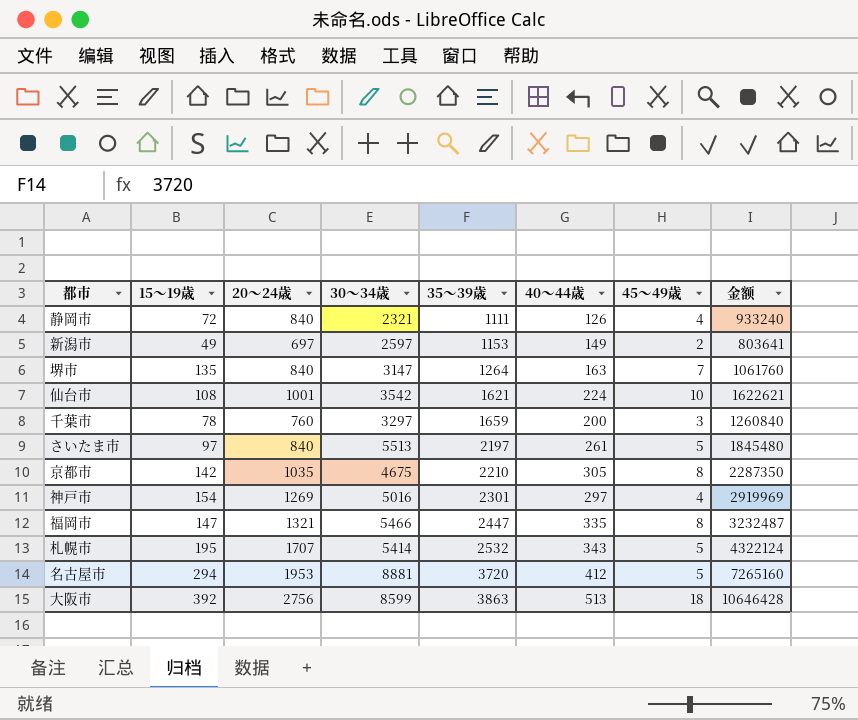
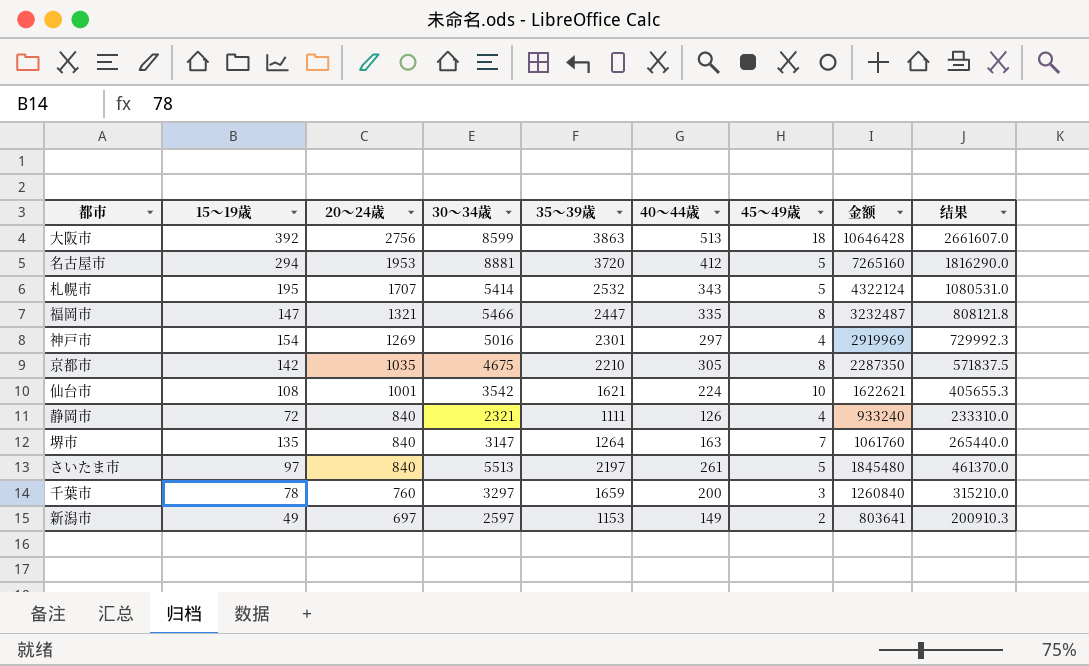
row order: 35～39歳 ascending -> 20～24歳 descending
column 结果 | formula: none -> [金额] * 0.25

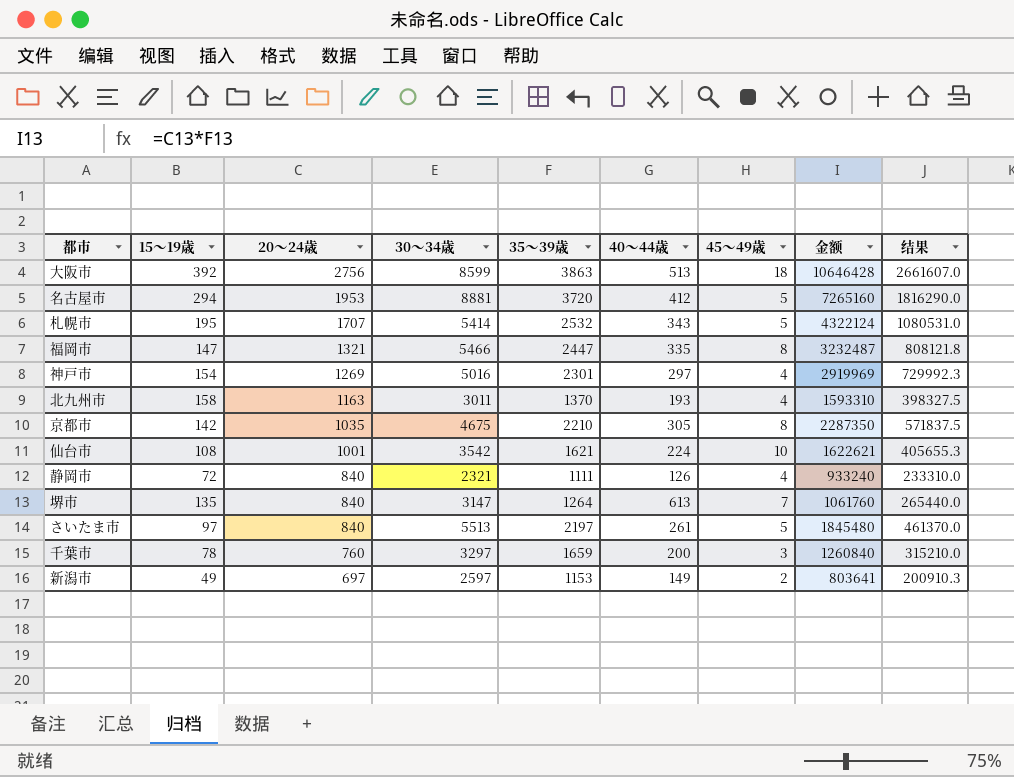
row 北九州市: none -> 158 | 1163 | 3011 | 1370 | 193 | 4 | 1593310 | 398327.5
堺市 | 40～44歳: 163 -> 613

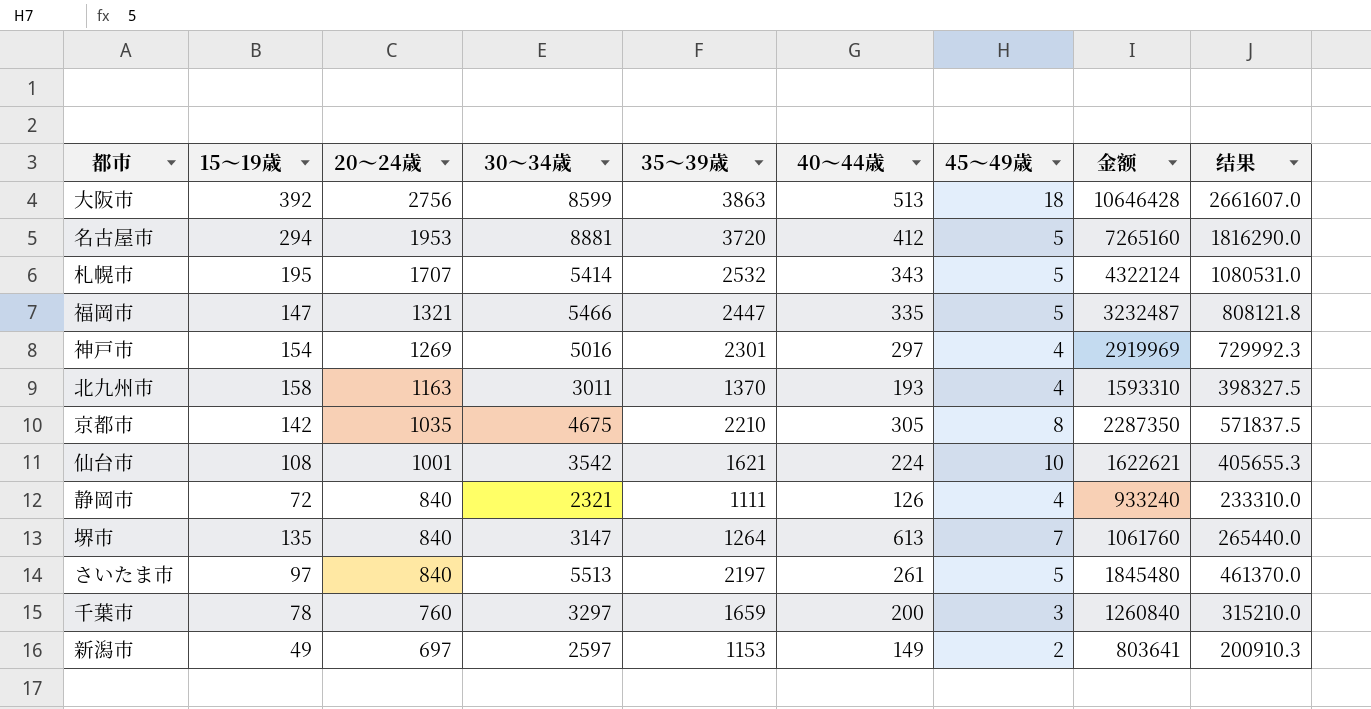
福岡市 | 45～49歳: 8 -> 5

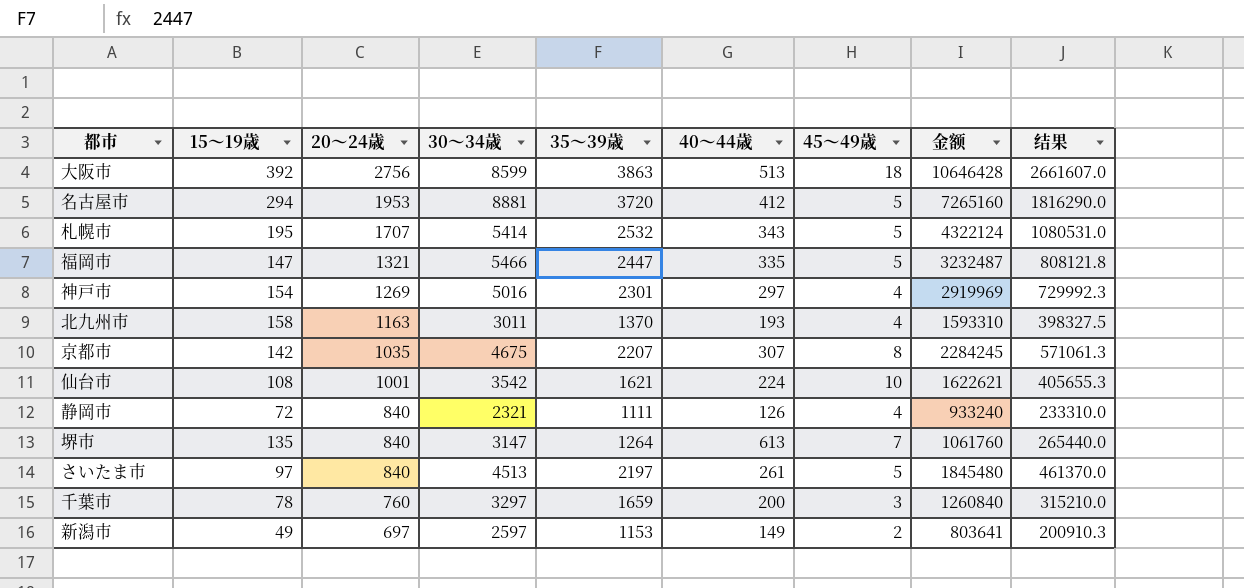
京都市 | 35～39歳: 2210 -> 2207
京都市 | 40～44歳: 305 -> 307
京都市 | 金额: 2287350 -> 2284245
京都市 | 结果: 571837.5 -> 571061.3
さいたま市 | 30～34歳: 5513 -> 4513

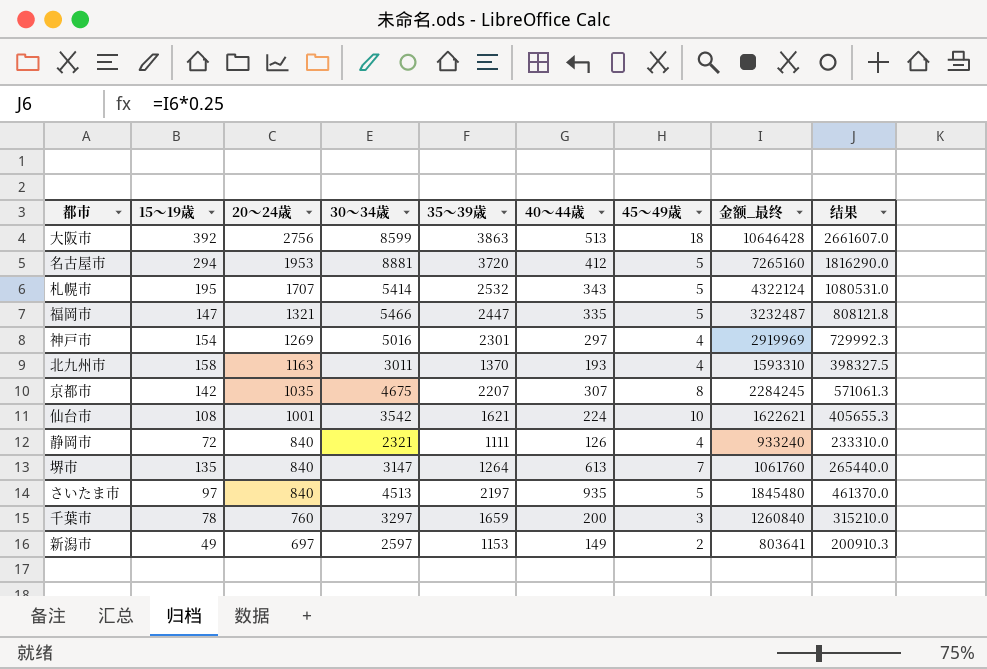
column name: 金额 -> 金额_最终
さいたま市 | 40～44歳: 261 -> 935

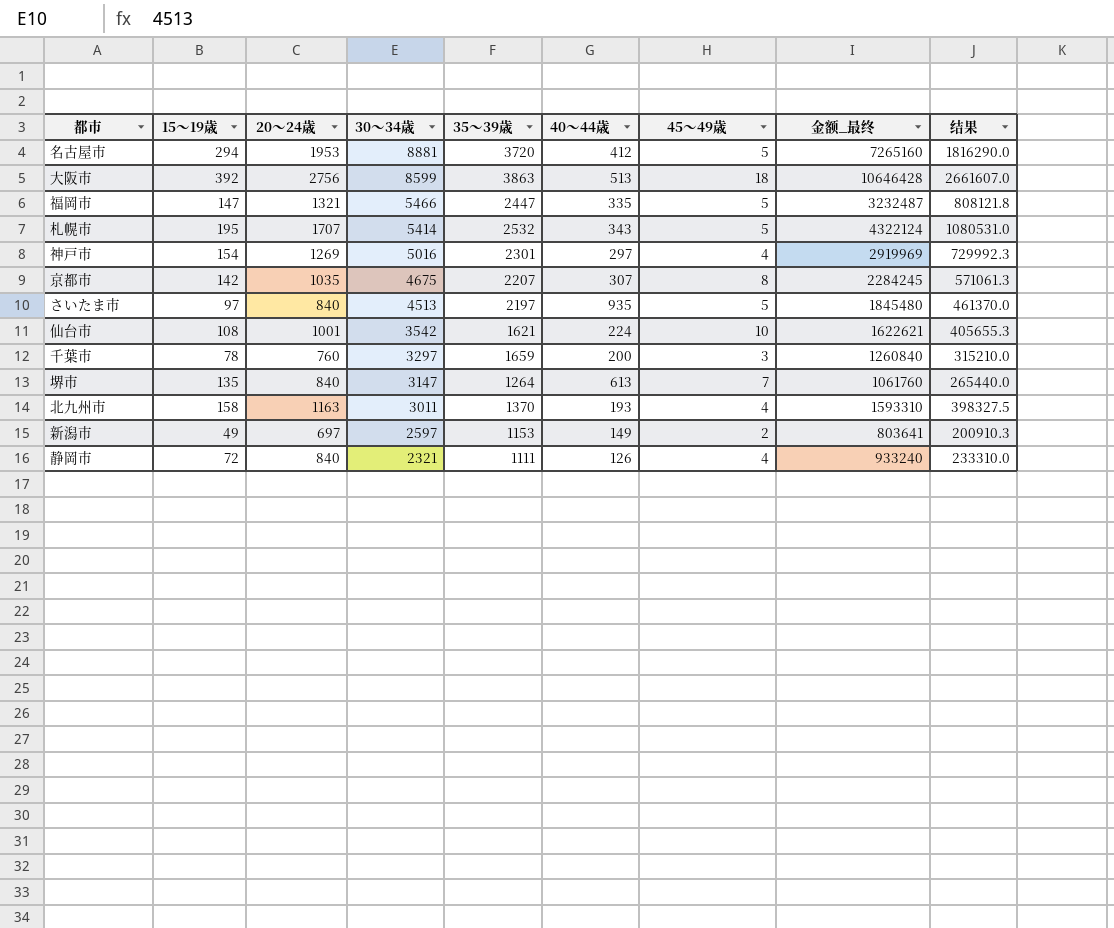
row order: 20～24歳 descending -> 30～34歳 descending

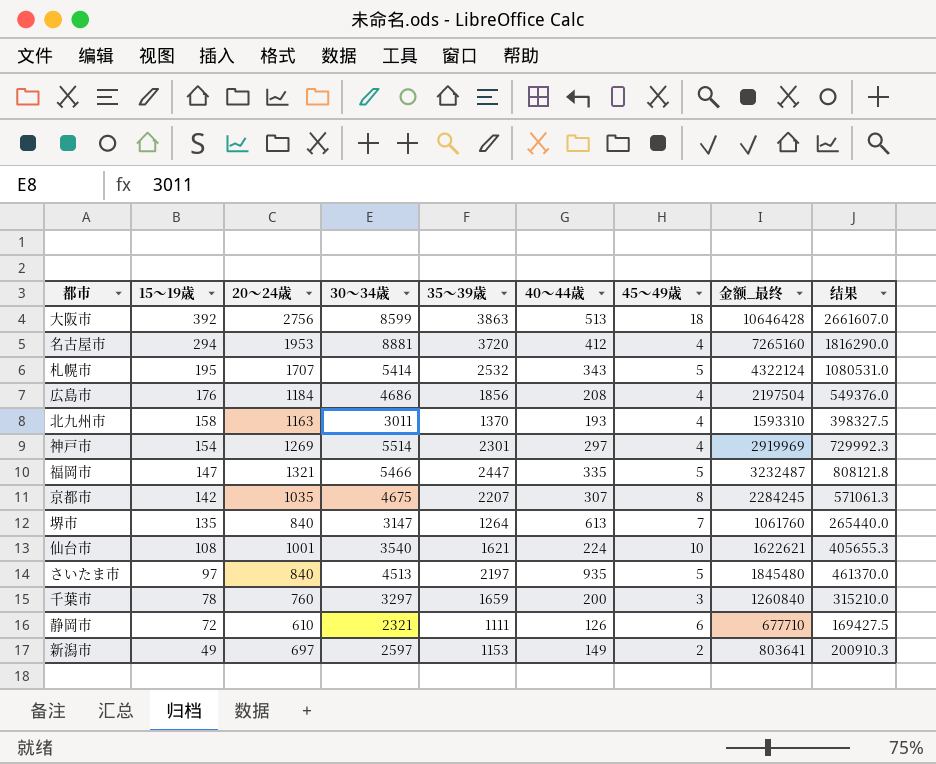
row order: 30～34歳 descending -> 15～19歳 descending
名古屋市 | 45～49歳: 5 -> 4
row 広島市: none -> 176 | 1184 | 4686 | 1856 | 208 | 4 | 2197504 | 549376.0
神戸市 | 30～34歳: 5016 -> 5514
仙台市 | 30～34歳: 3542 -> 3540
静岡市 | 20～24歳: 840 -> 610
静岡市 | 45～49歳: 4 -> 6
静岡市 | 金额_最终: 933240 -> 677710
静岡市 | 结果: 233310.0 -> 169427.5

